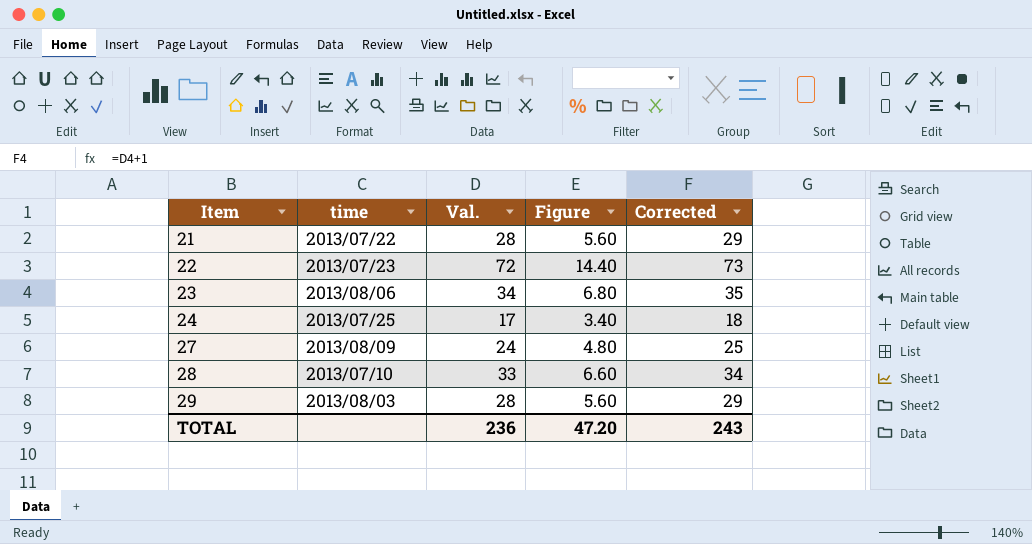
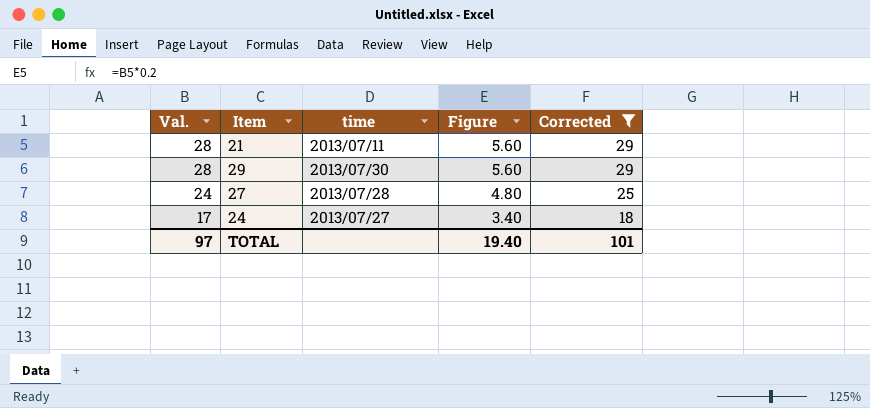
filter: none -> Corrected <= 29
row order: Item ascending -> Val. descending
column Val. | position: 3 -> 1
21 | time: 2013/07/22 -> 2013/07/11
29 | time: 2013/08/03 -> 2013/07/30
27 | time: 2013/08/09 -> 2013/07/28
24 | time: 2013/07/25 -> 2013/07/27
TOTAL | Val.: 236 -> 97
TOTAL | Figure: 47.20 -> 19.40
TOTAL | Corrected: 243 -> 101

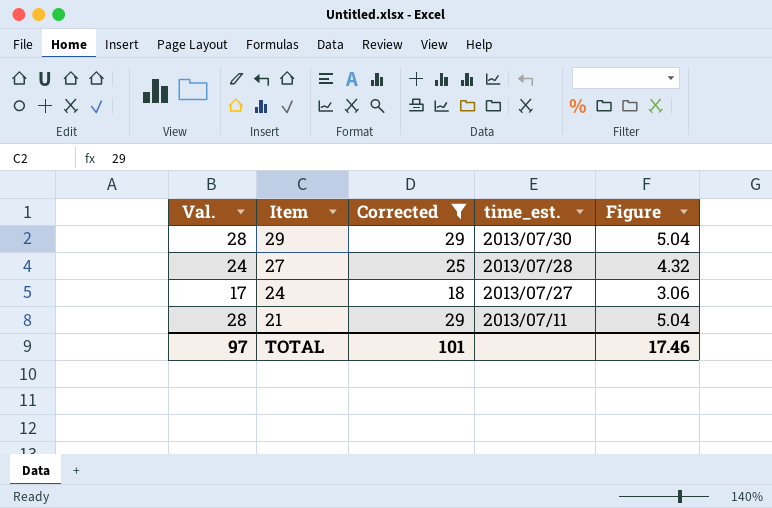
row order: Val. descending -> Item descending
column Corrected | position: 5 -> 3
column name: time -> time_est.
column Figure | formula: [Val.] * 0.2 -> [Val.] * 0.18
TOTAL | Figure: 19.40 -> 17.46

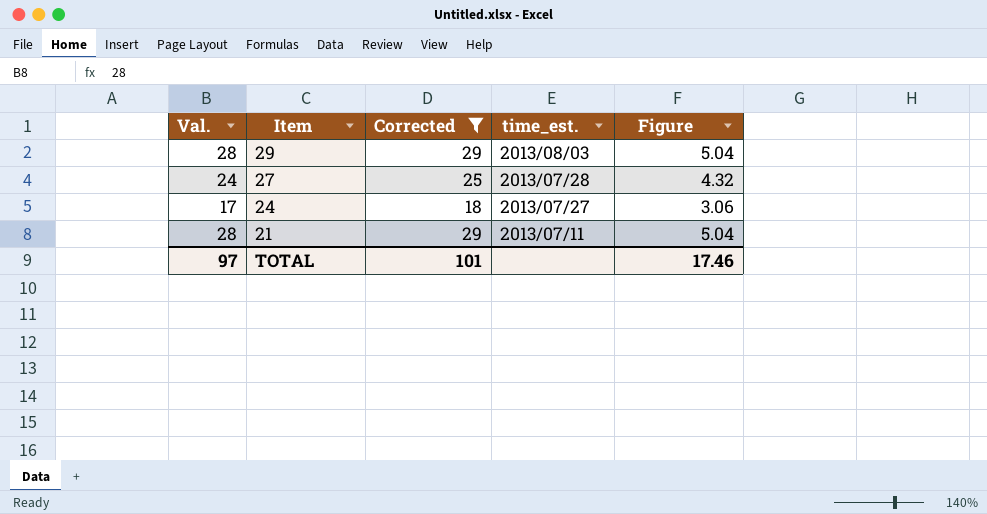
29 | time_est.: 2013/07/30 -> 2013/08/03

